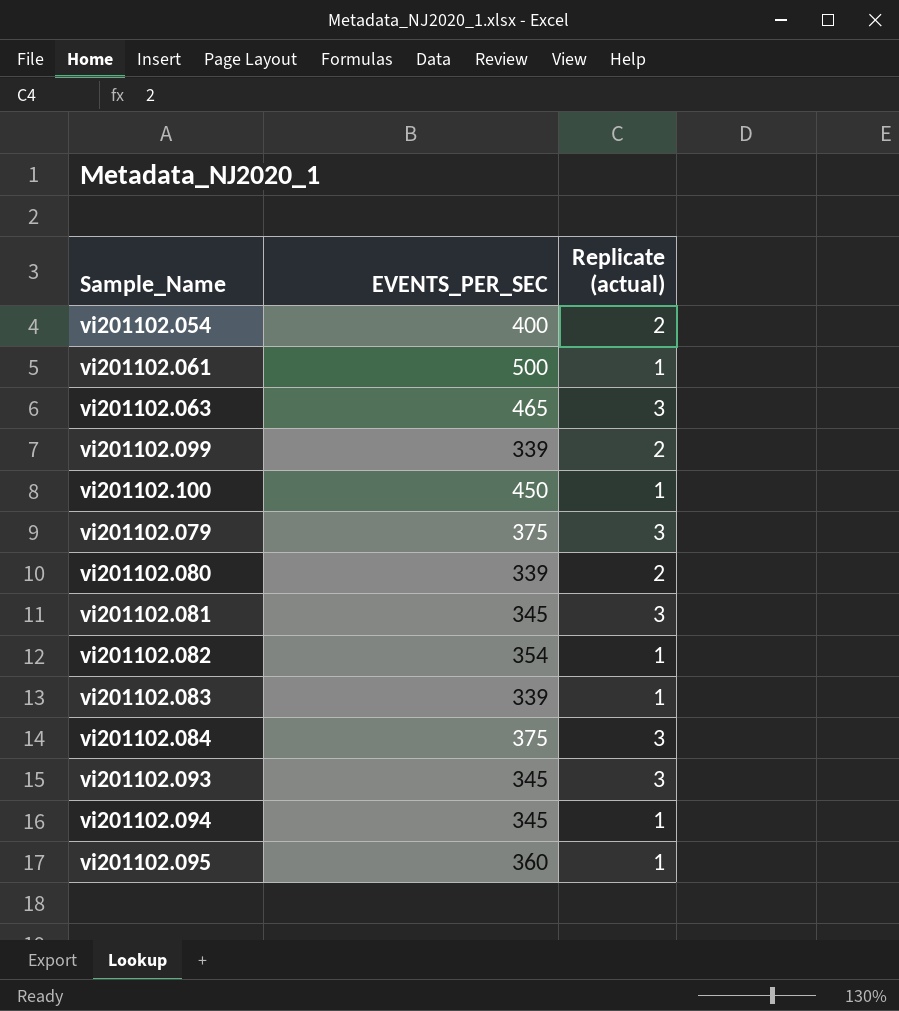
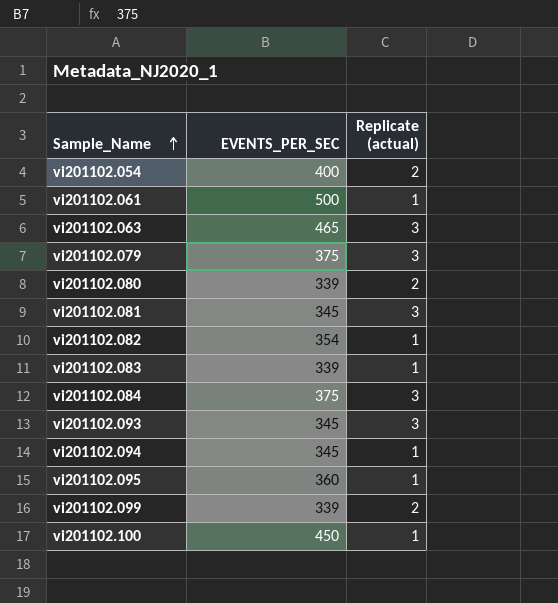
row order: none -> Sample_Name ascending

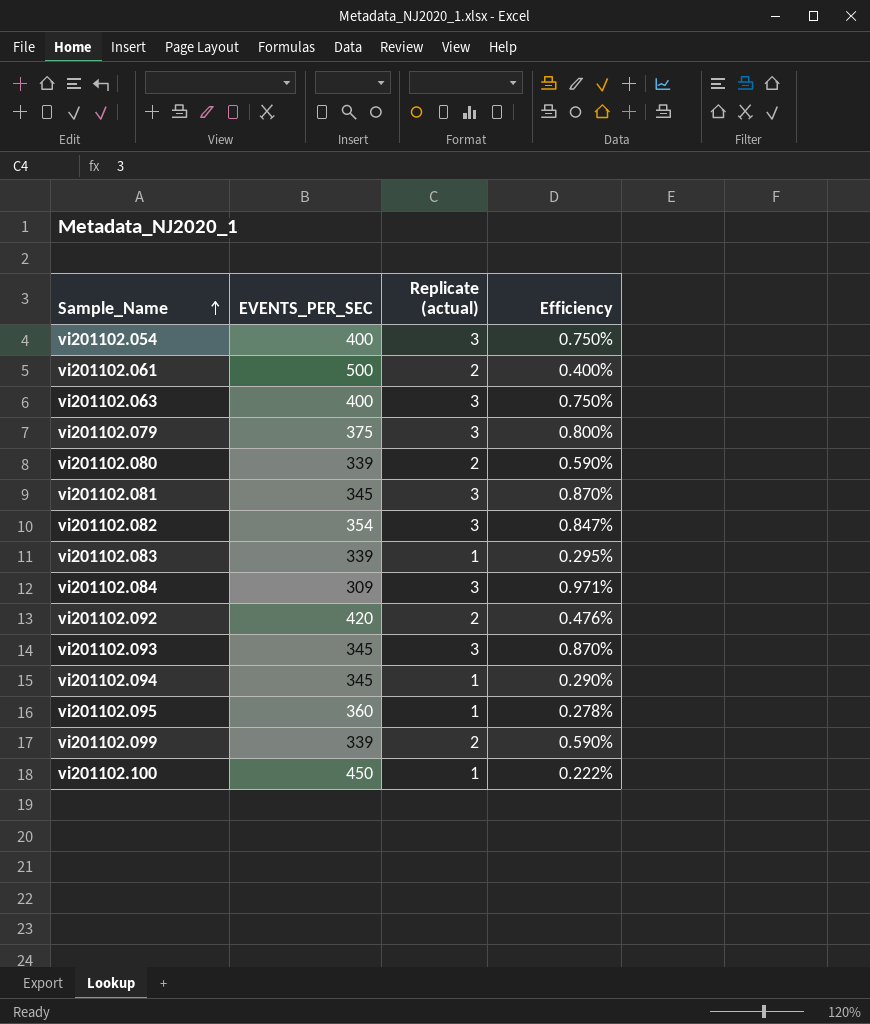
column Efficiency | formula: none -> [Replicate (actual)] / [EVENTS_PER_SEC]
vi201102.054 | Replicate (actual): 2 -> 3
vi201102.061 | Replicate (actual): 1 -> 2
vi201102.063 | EVENTS_PER_SEC: 465 -> 400
vi201102.082 | Replicate (actual): 1 -> 3
vi201102.084 | EVENTS_PER_SEC: 375 -> 309
row vi201102.092: none -> 420 | 2 | 0.476%

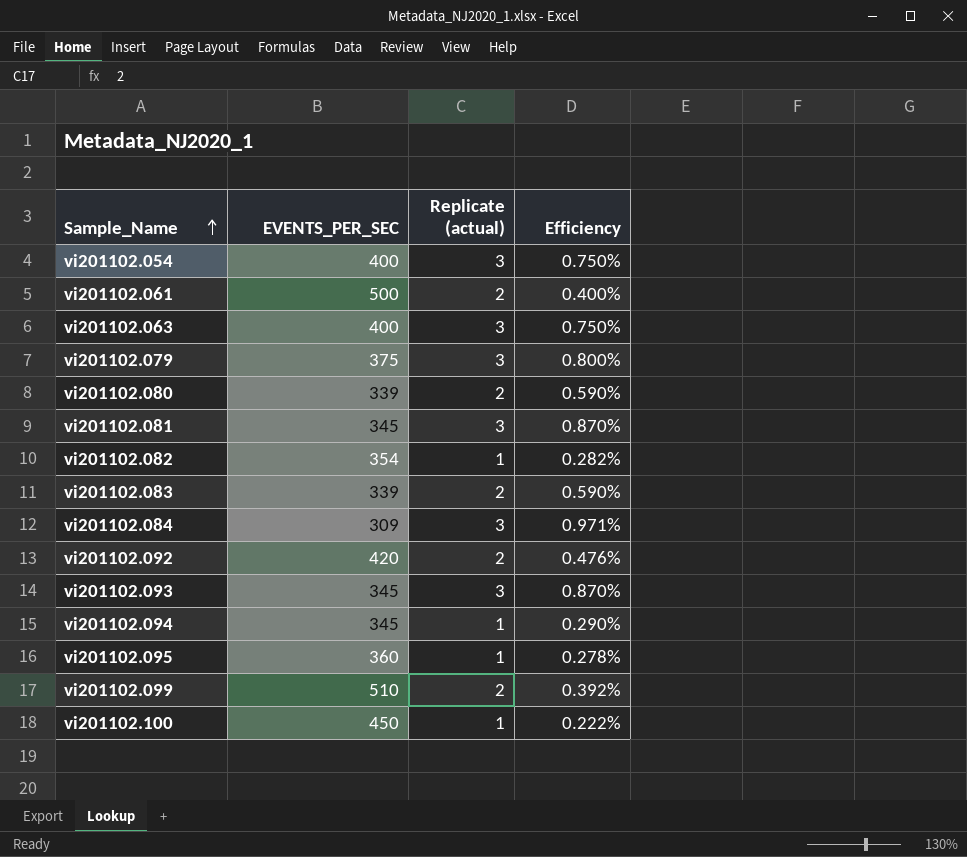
vi201102.082 | Replicate (actual): 3 -> 1
vi201102.082 | Efficiency: 0.847% -> 0.282%
vi201102.083 | Replicate (actual): 1 -> 2
vi201102.083 | Efficiency: 0.295% -> 0.590%
vi201102.099 | EVENTS_PER_SEC: 339 -> 510
vi201102.099 | Efficiency: 0.590% -> 0.392%

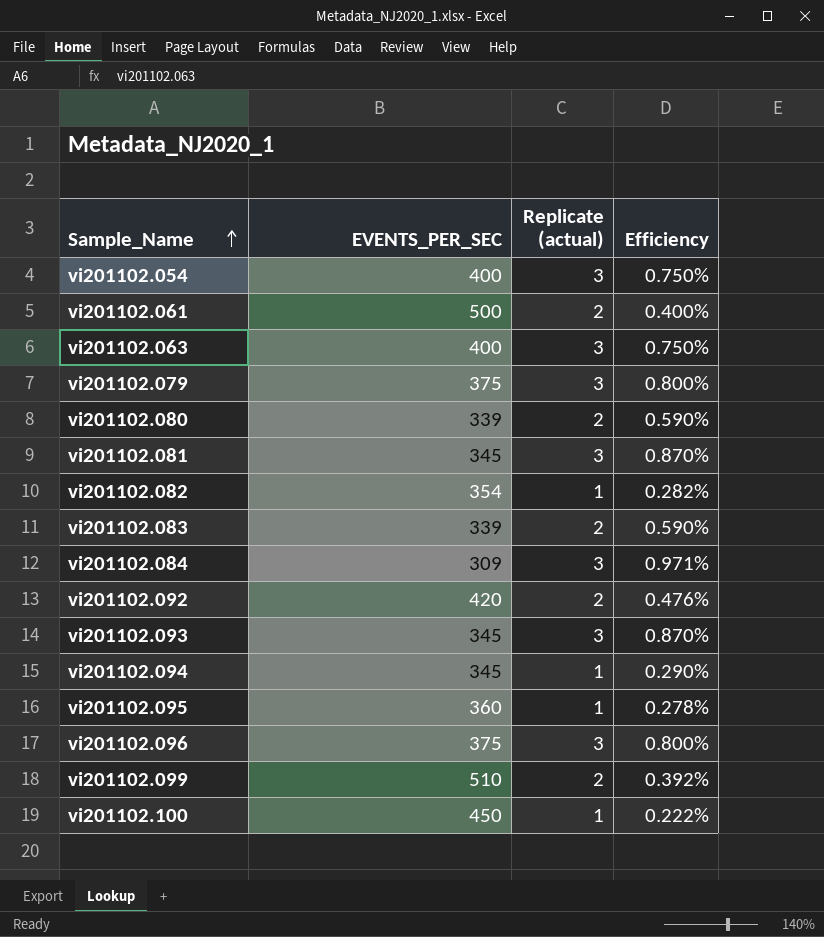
row vi201102.096: none -> 375 | 3 | 0.800%

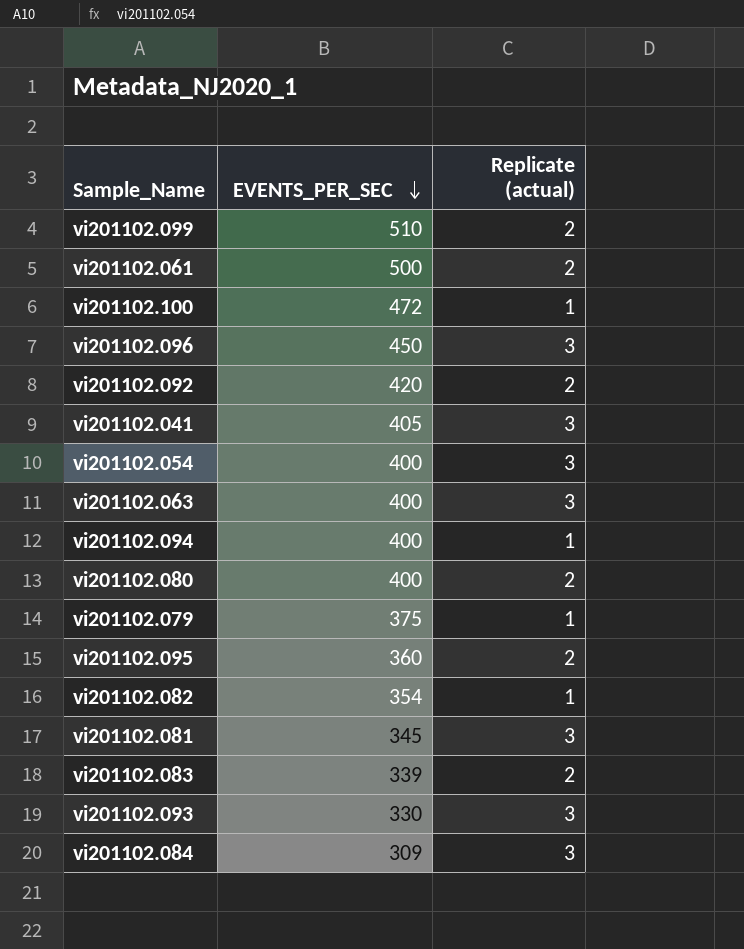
row order: Sample_Name ascending -> EVENTS_PER_SEC descending
column Efficiency | formula: [Replicate (actual)] / [EVENTS_PER_SEC] -> none
vi201102.100 | EVENTS_PER_SEC: 450 -> 472
vi201102.096 | EVENTS_PER_SEC: 375 -> 450
row vi201102.041: none -> 405 | 3
vi201102.094 | EVENTS_PER_SEC: 345 -> 400
vi201102.080 | EVENTS_PER_SEC: 339 -> 400
vi201102.079 | Replicate (actual): 3 -> 1
vi201102.095 | Replicate (actual): 1 -> 2
vi201102.093 | EVENTS_PER_SEC: 345 -> 330

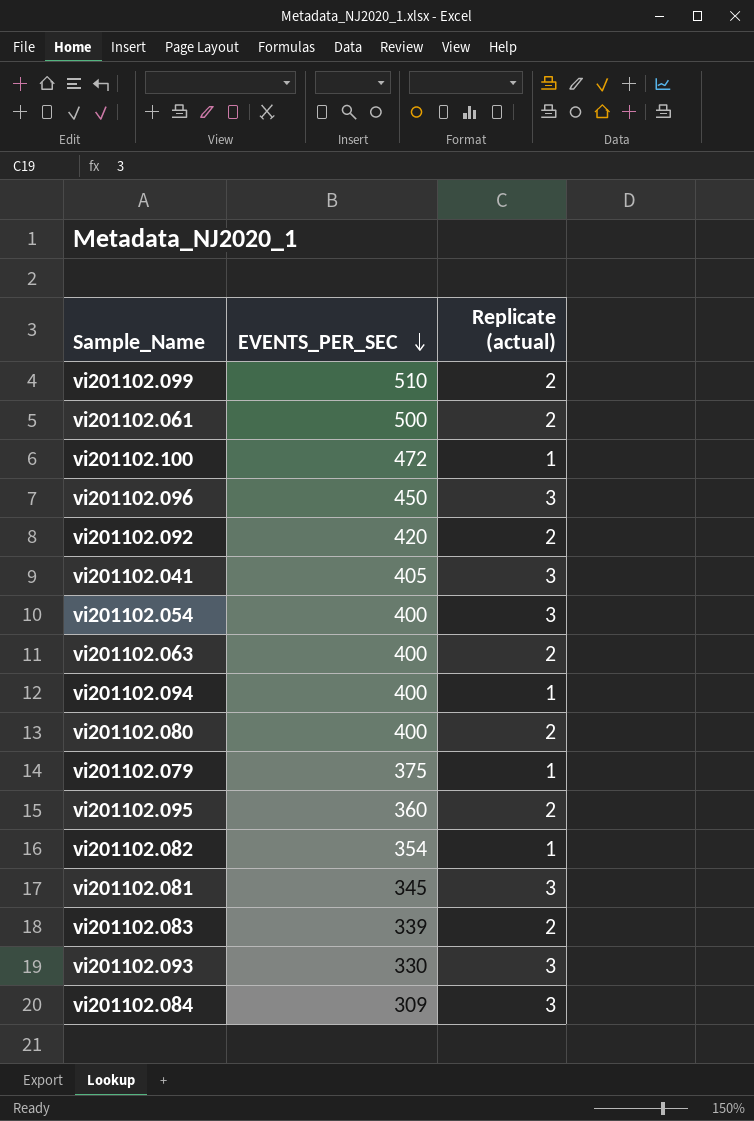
vi201102.063 | Replicate (actual): 3 -> 2

